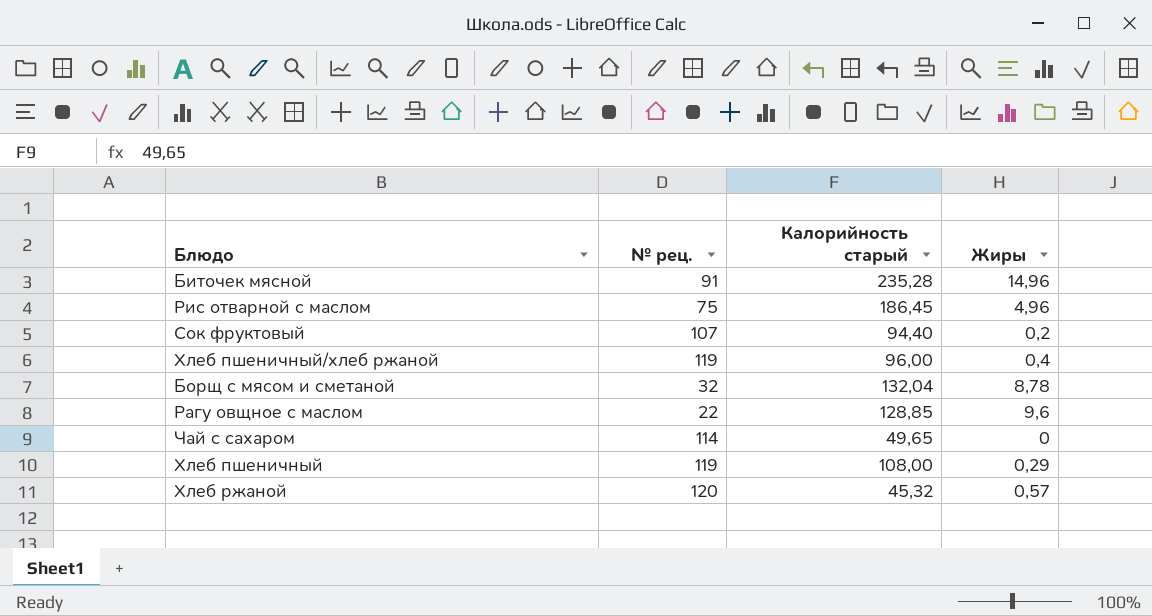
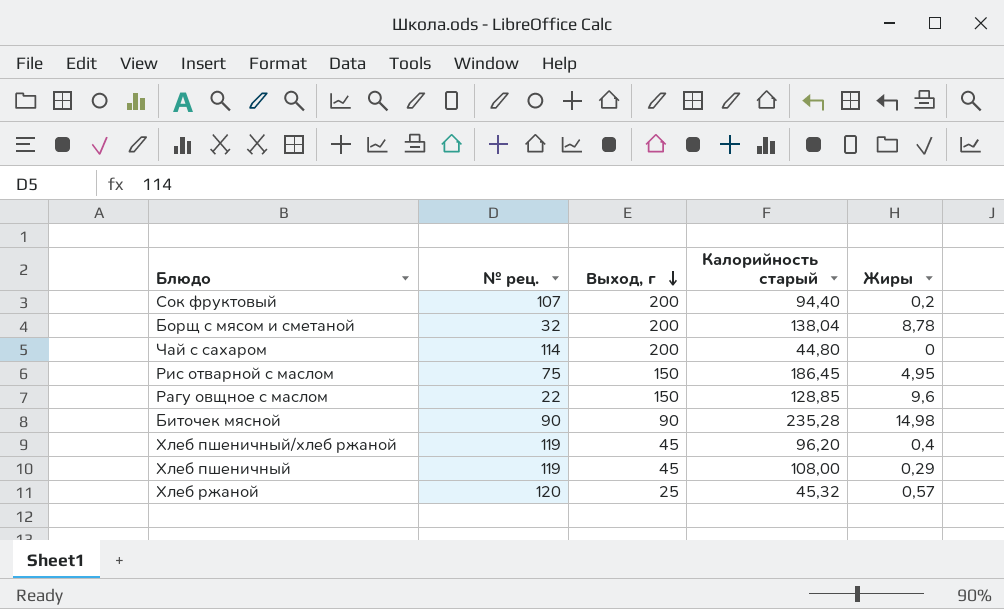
row order: none -> Выход, г descending
column Выход, г | position: none -> 3
Борщ с мясом и сметаной | Калорийность старый: 132,04 -> 138,04
Чай с сахаром | Калорийность старый: 49,65 -> 44,80
Рис отварной с маслом | Жиры: 4,96 -> 4,95
Биточек мясной | № рец.: 91 -> 90
Биточек мясной | Жиры: 14,96 -> 14,98
Хлеб пшеничный/хлеб ржаной | Калорийность старый: 96,00 -> 96,20

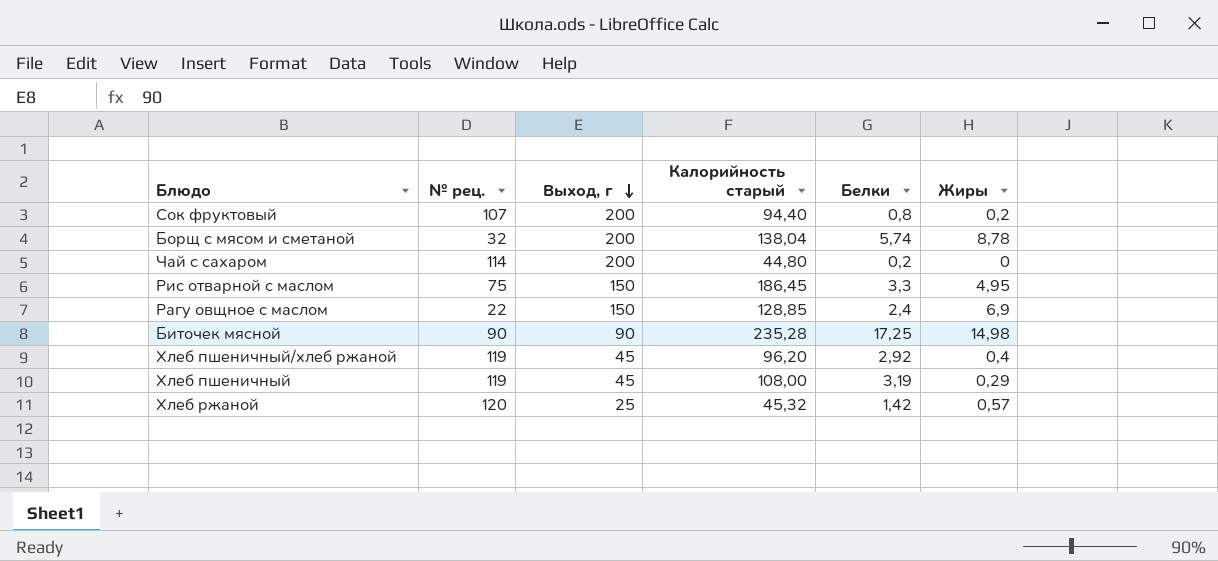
column Белки | position: none -> 5
Рагу овщное с маслом | Жиры: 9,6 -> 6,9

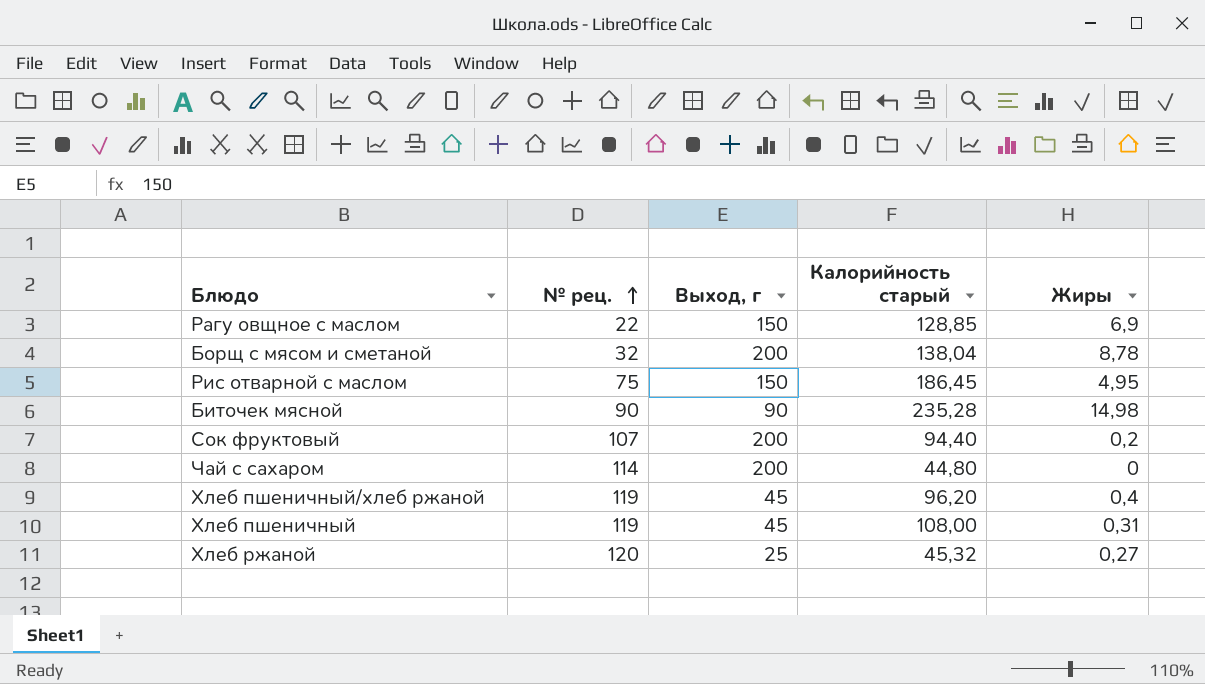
row order: Выход, г descending -> № рец. ascending
column Белки | position: 5 -> none
Хлеб пшеничный | Жиры: 0,29 -> 0,31
Хлеб ржаной | Жиры: 0,57 -> 0,27

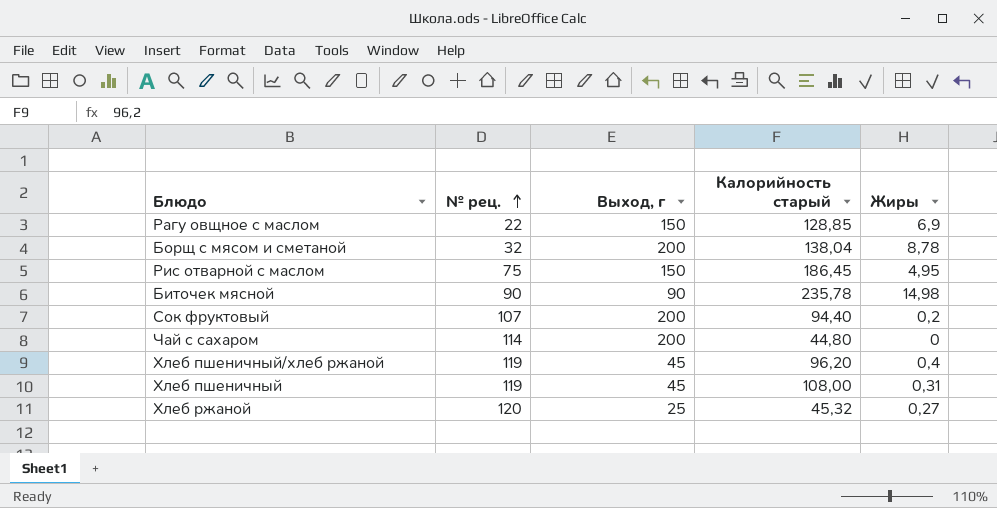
Биточек мясной | Калорийность старый: 235,28 -> 235,78

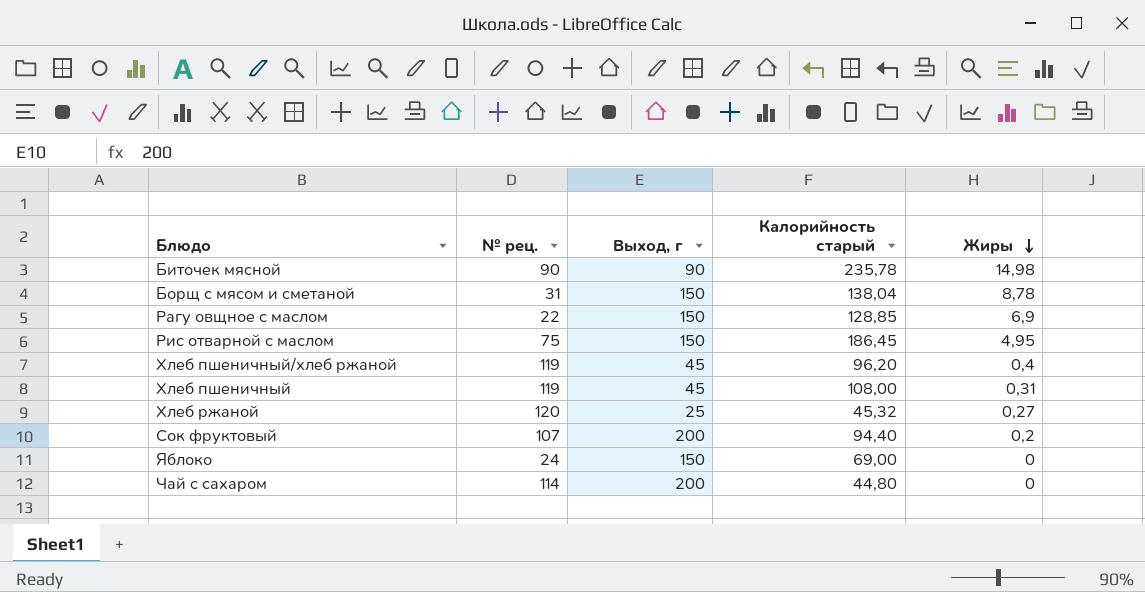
row order: № рец. ascending -> Жиры descending
Борщ с мясом и сметаной | № рец.: 32 -> 31
Борщ с мясом и сметаной | Выход, г: 200 -> 150
row Яблоко: none -> 24 | 150 | 69,00 | 0

